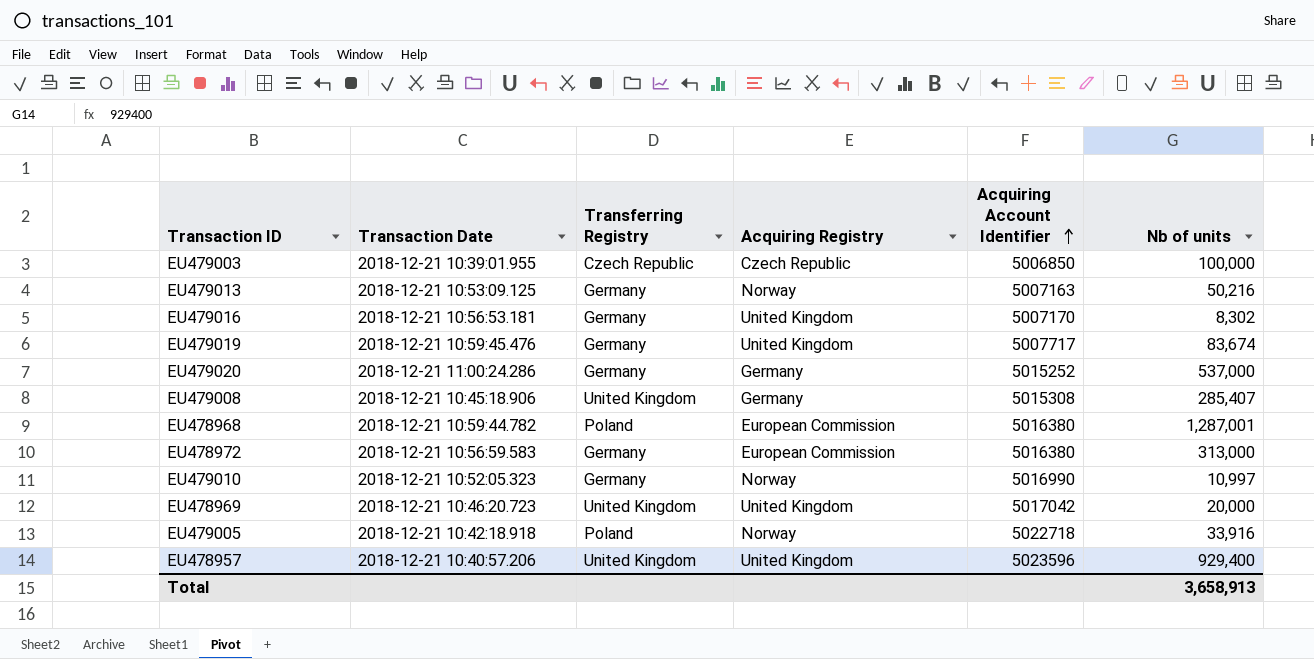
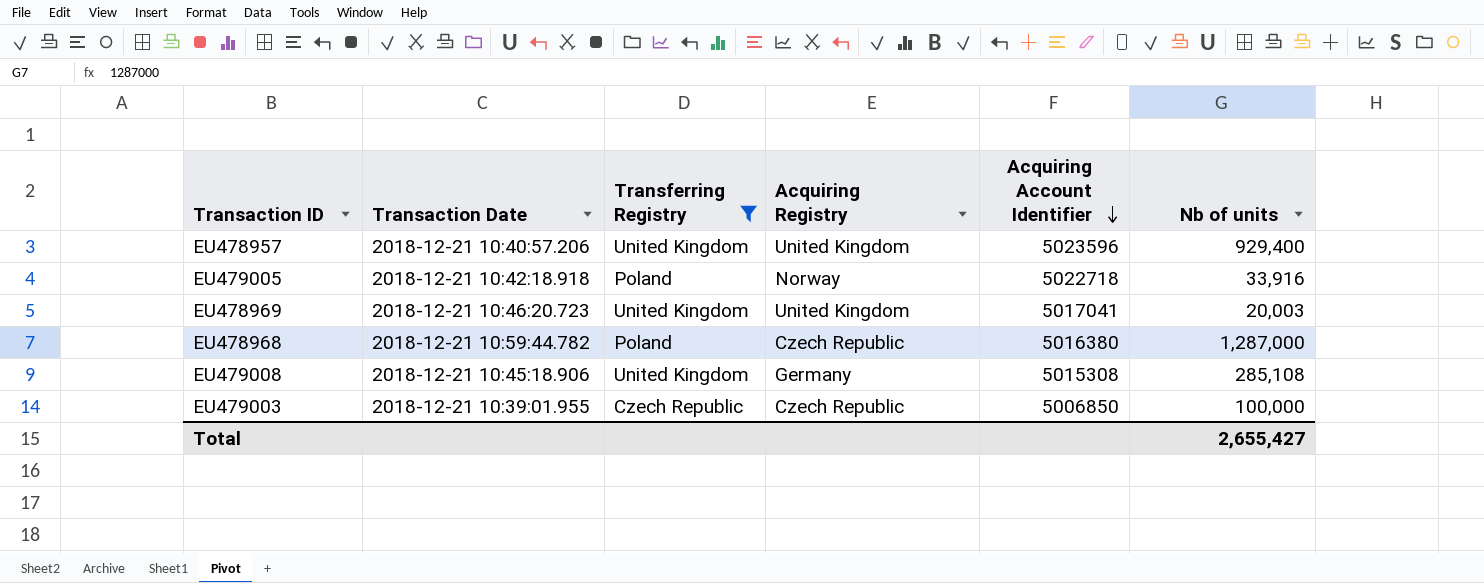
filter: none -> Transferring Registry != Germany
row order: Acquiring Account Identifier ascending -> Acquiring Account Identifier descending
EU478969 | Acquiring Account Identifier: 5017042 -> 5017041
EU478969 | Nb of units: 20,000 -> 20,003
EU478968 | Acquiring Registry: European Commission -> Czech Republic
EU478968 | Nb of units: 1,287,001 -> 1,287,000
EU479008 | Nb of units: 285,407 -> 285,108
Total | Nb of units: 3,658,913 -> 2,655,427

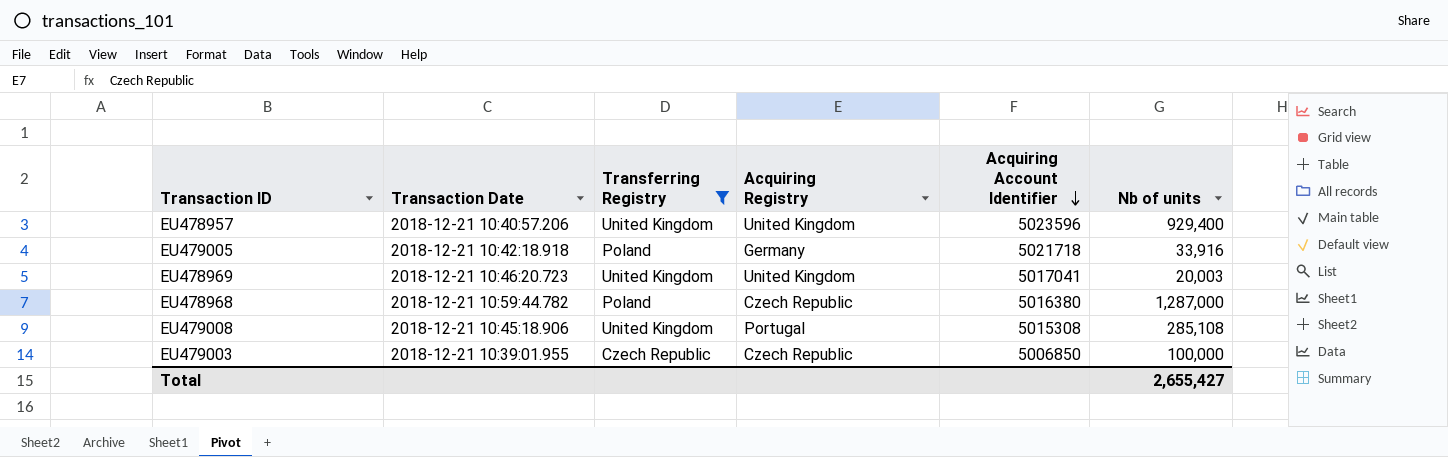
EU479005 | Acquiring Registry: Norway -> Germany
EU479005 | Acquiring Account Identifier: 5022718 -> 5021718
EU479008 | Acquiring Registry: Germany -> Portugal

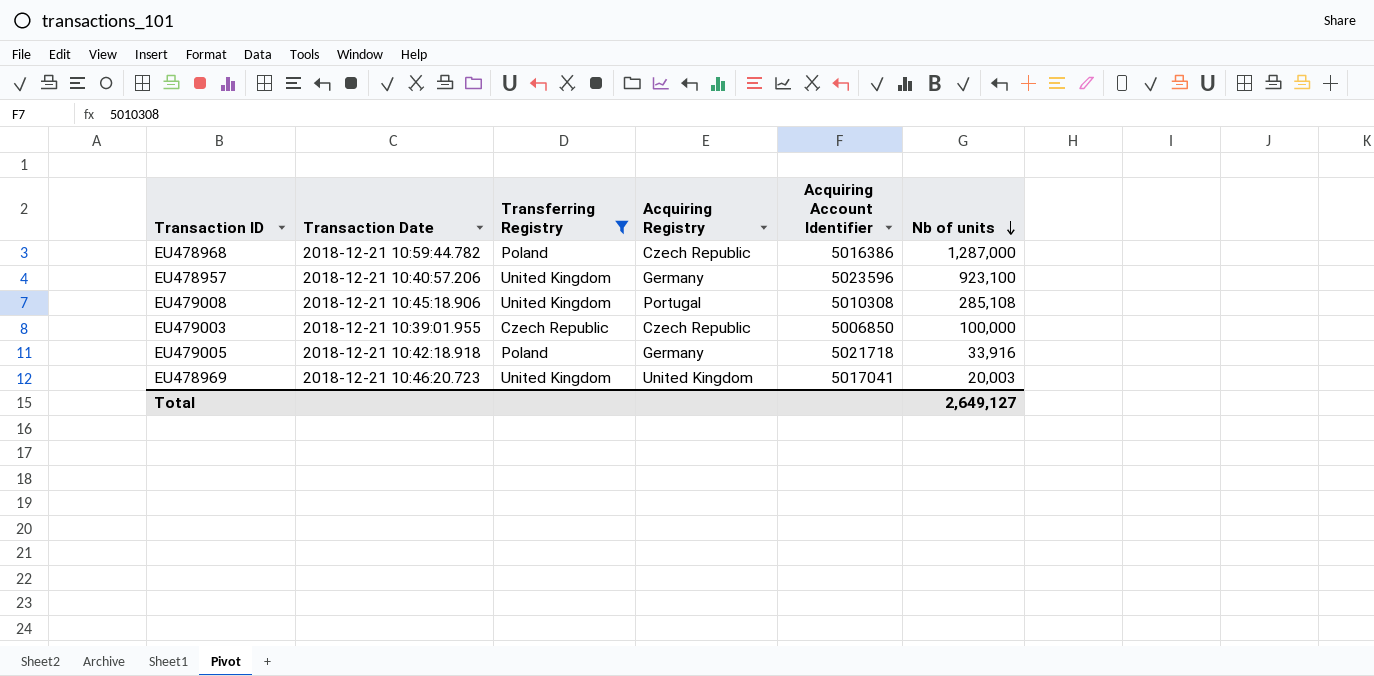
row order: Acquiring Account Identifier descending -> Nb of units descending
EU478968 | Acquiring Account Identifier: 5016380 -> 5016386
EU478957 | Acquiring Registry: United Kingdom -> Germany
EU478957 | Nb of units: 929,400 -> 923,100
EU479008 | Acquiring Account Identifier: 5015308 -> 5010308
Total | Nb of units: 2,655,427 -> 2,649,127

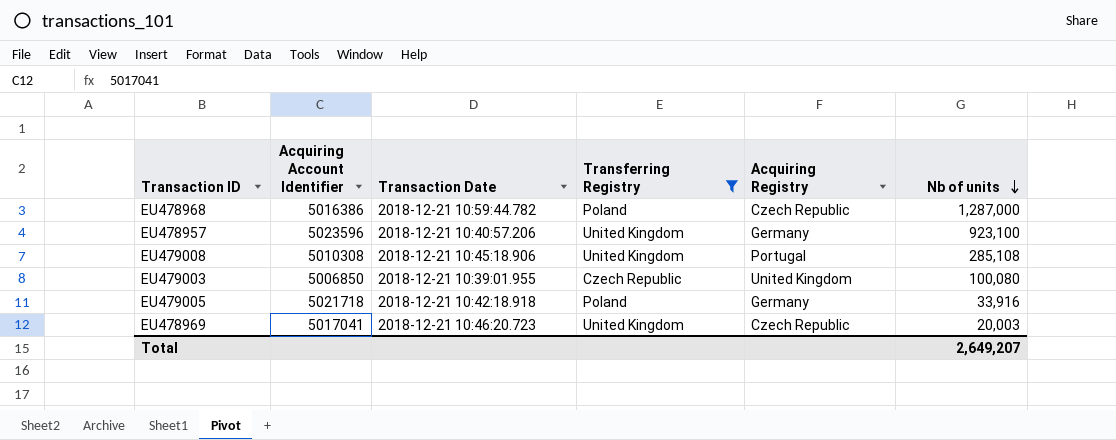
column Acquiring Account Identifier | position: 5 -> 2
EU479003 | Acquiring Registry: Czech Republic -> United Kingdom
EU479003 | Nb of units: 100,000 -> 100,080
EU478969 | Acquiring Registry: United Kingdom -> Czech Republic
Total | Nb of units: 2,649,127 -> 2,649,207

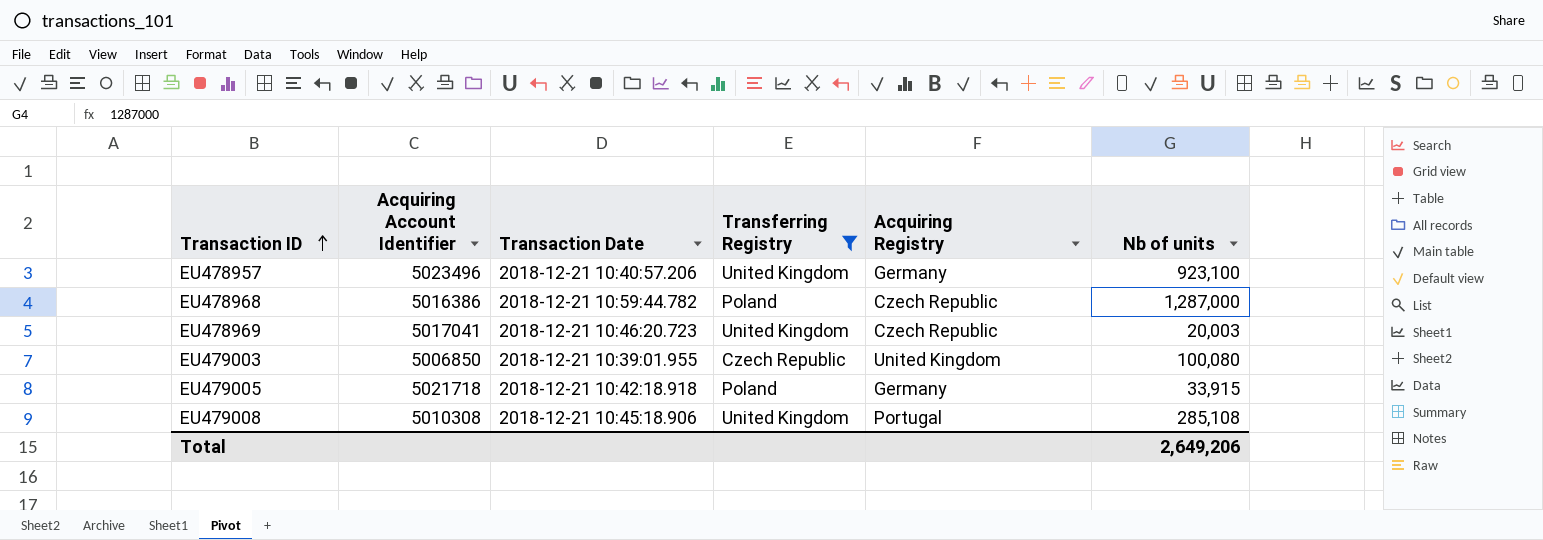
row order: Nb of units descending -> Transaction ID ascending
EU478957 | Acquiring Account Identifier: 5023596 -> 5023496
EU479005 | Nb of units: 33,916 -> 33,915
Total | Nb of units: 2,649,207 -> 2,649,206

